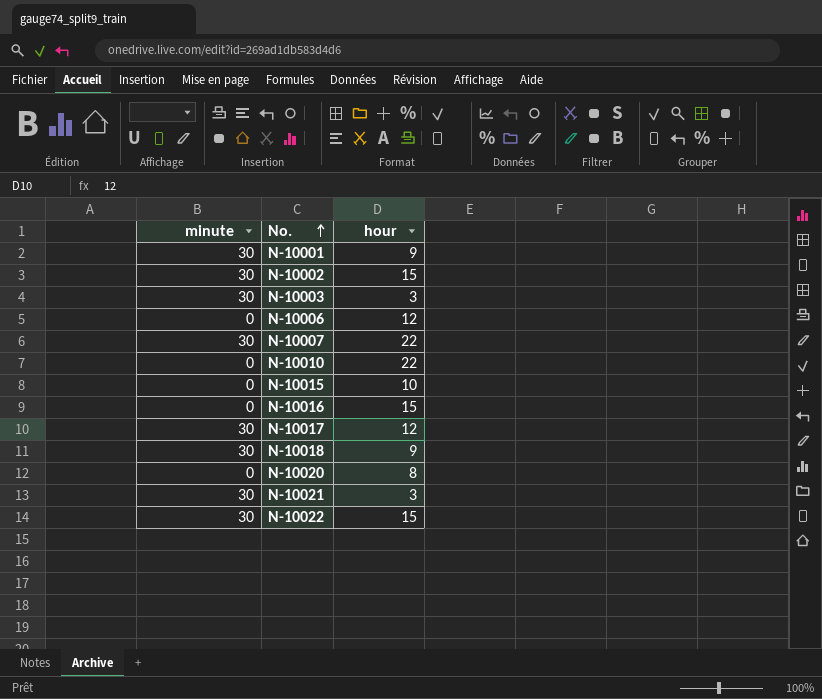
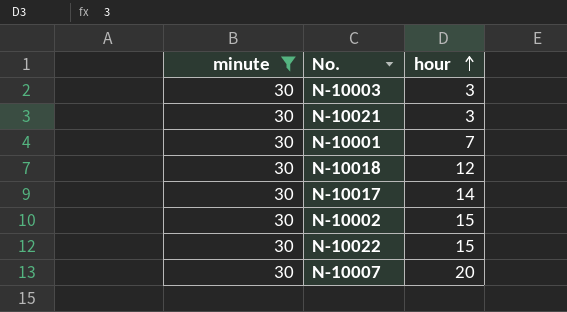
filter: none -> minute = 30
row order: No. ascending -> hour ascending
N-10001 | hour: 9 -> 7
N-10018 | hour: 9 -> 12
N-10017 | hour: 12 -> 14
N-10007 | hour: 22 -> 20

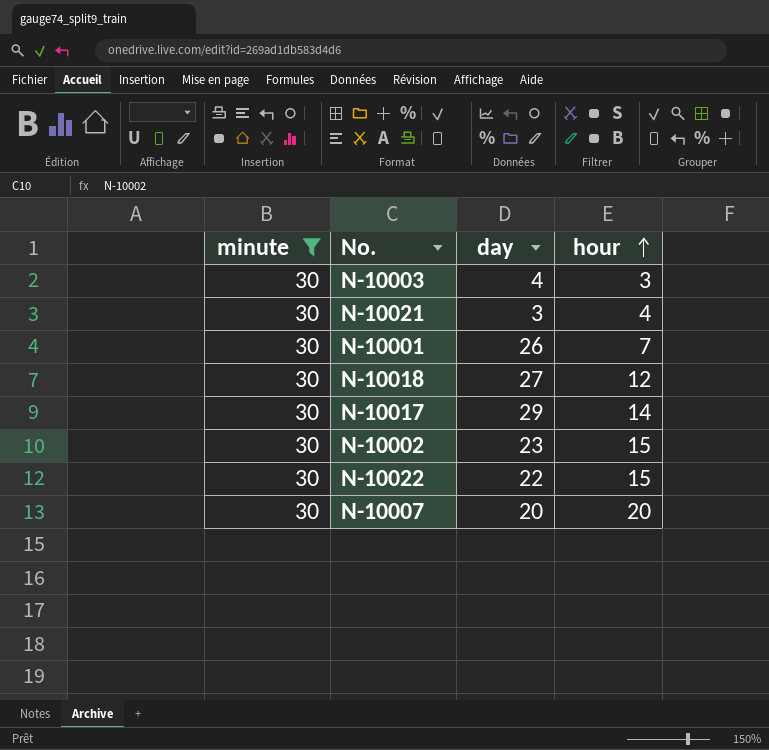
column day | position: none -> 3
N-10021 | hour: 3 -> 4

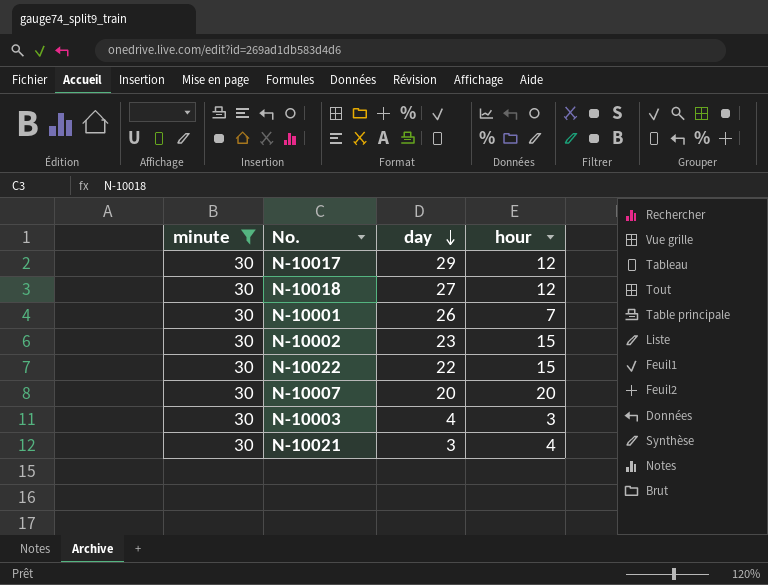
row order: hour ascending -> day descending
N-10017 | hour: 14 -> 12

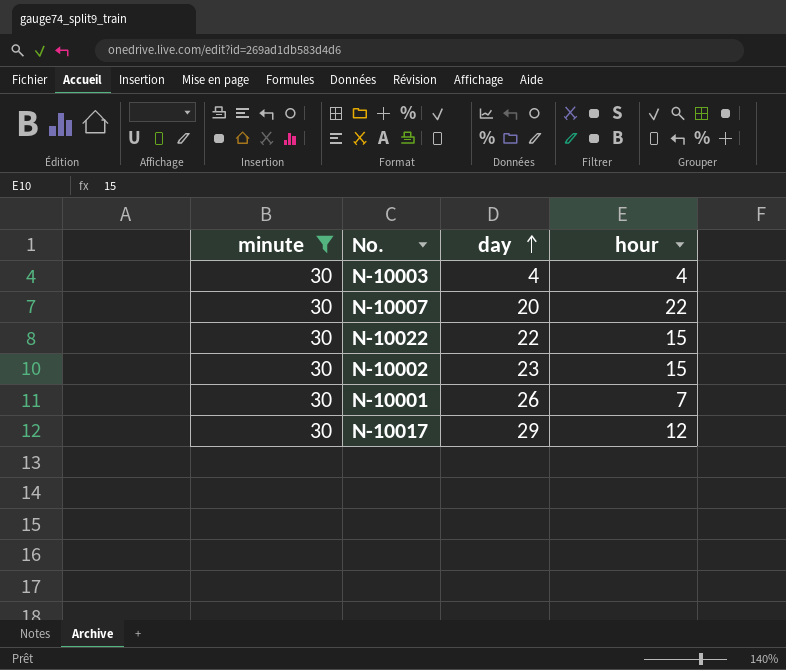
row order: day descending -> day ascending
row N-10018: 30 | 27 | 12 -> none
row N-10021: 30 | 3 | 4 -> none
N-10003 | hour: 3 -> 4
N-10007 | hour: 20 -> 22

